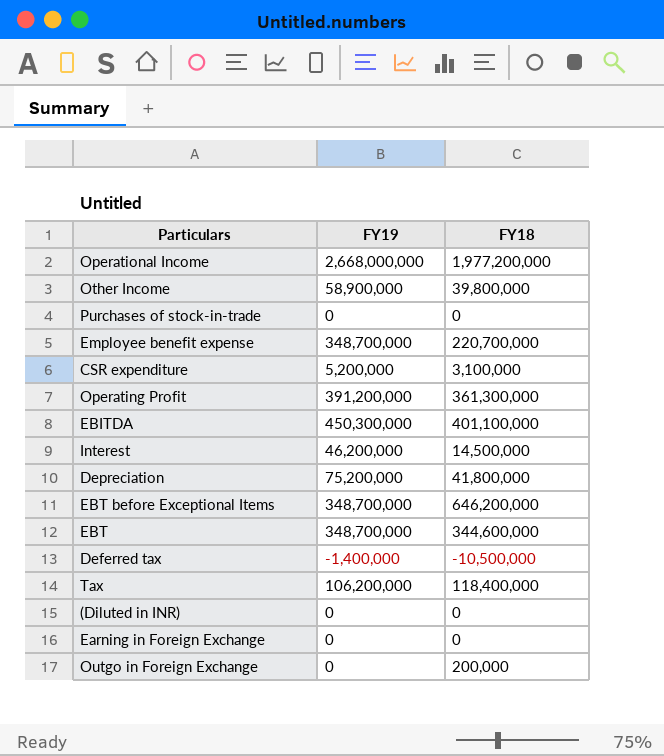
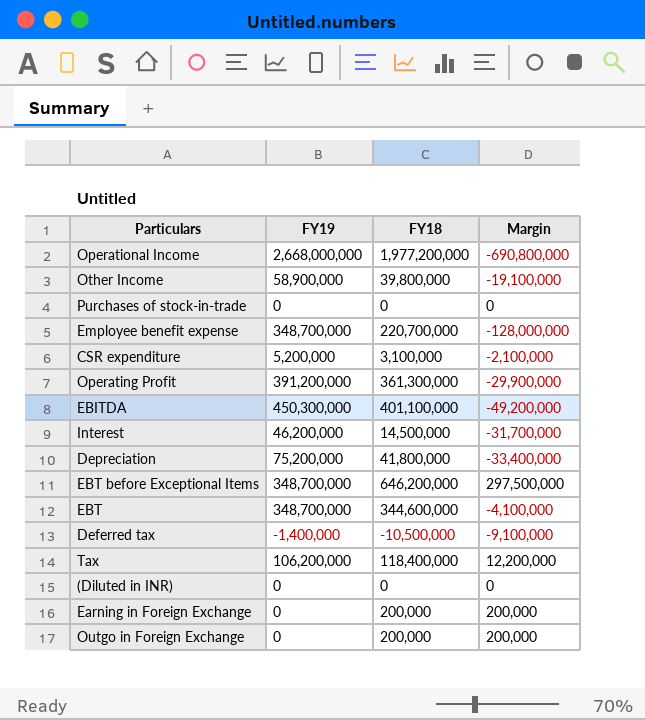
column Margin | formula: none -> [FY18] - [FY19]
Earning in Foreign Exchange | FY18: 0 -> 200,000

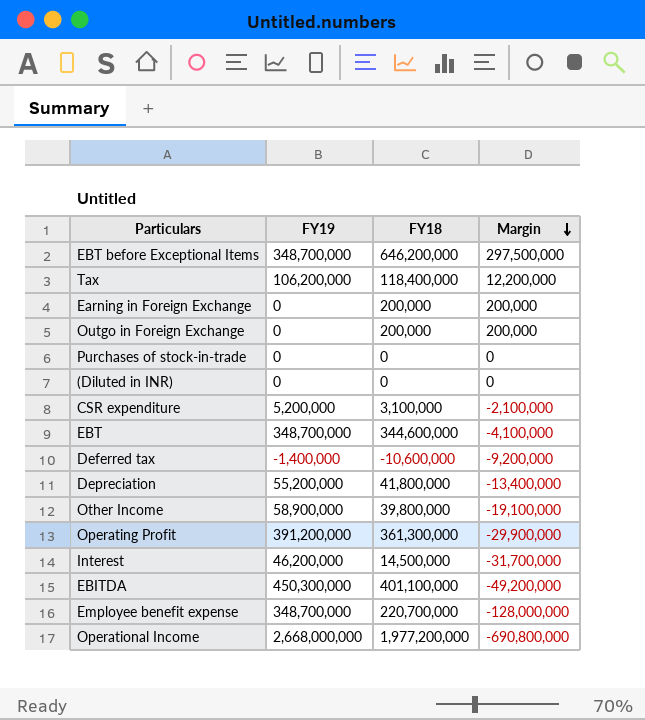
row order: none -> Margin descending
Deferred tax | FY18: -10,500,000 -> -10,600,000
Deferred tax | Margin: -9,100,000 -> -9,200,000
Depreciation | FY19: 75,200,000 -> 55,200,000
Depreciation | Margin: -33,400,000 -> -13,400,000

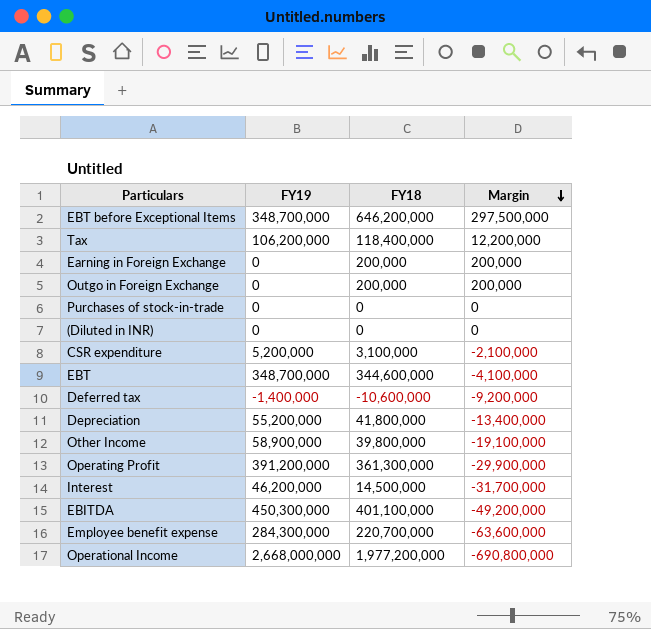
Employee benefit expense | FY19: 348,700,000 -> 284,300,000
Employee benefit expense | Margin: -128,000,000 -> -63,600,000

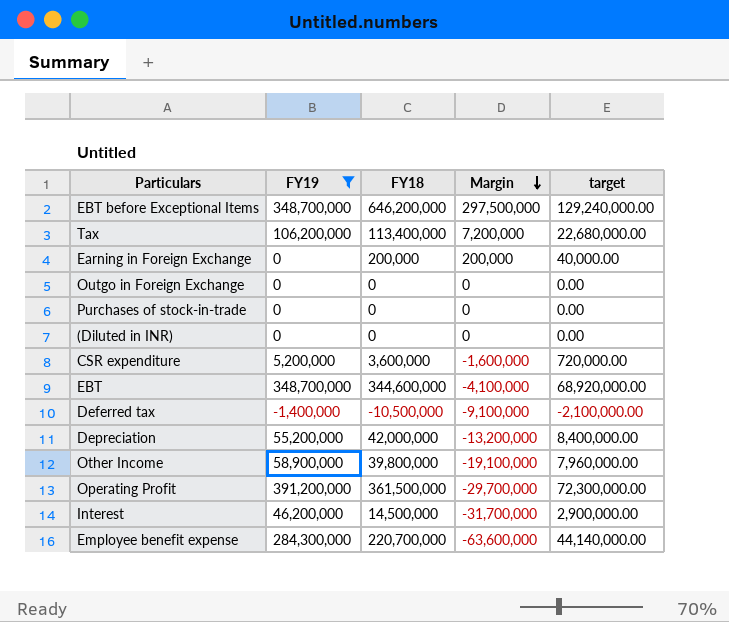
filter: none -> FY19 <= 391,200,000
column target | formula: none -> [FY18] * 0.2
Tax | FY18: 118,400,000 -> 113,400,000
Tax | Margin: 12,200,000 -> 7,200,000
Outgo in Foreign Exchange | FY18: 200,000 -> 0
Outgo in Foreign Exchange | Margin: 200,000 -> 0
CSR expenditure | FY18: 3,100,000 -> 3,600,000
CSR expenditure | Margin: -2,100,000 -> -1,600,000
Deferred tax | FY18: -10,600,000 -> -10,500,000
Deferred tax | Margin: -9,200,000 -> -9,100,000
Depreciation | FY18: 41,800,000 -> 42,000,000
Depreciation | Margin: -13,400,000 -> -13,200,000
Operating Profit | FY18: 361,300,000 -> 361,500,000
Operating Profit | Margin: -29,900,000 -> -29,700,000

